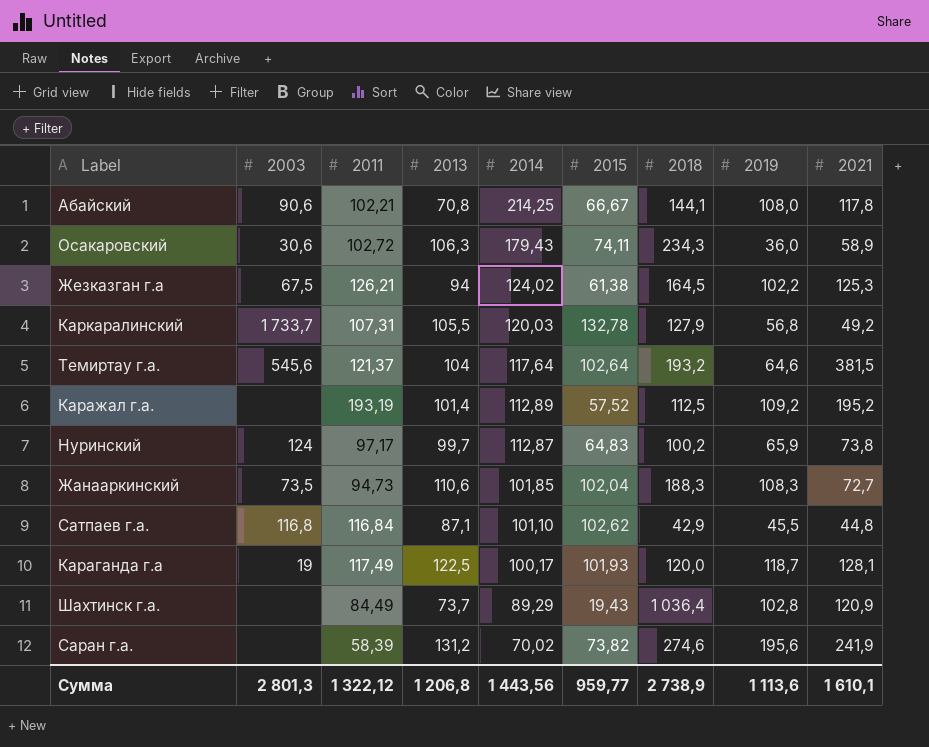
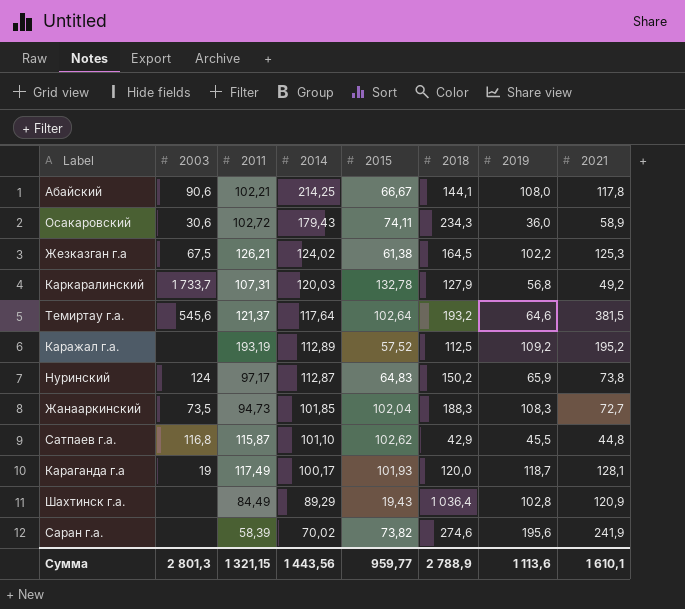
column 2013 | position: 4 -> none
Нуринский | 2018: 100,2 -> 150,2
Сатпаев г.а. | 2011: 116,84 -> 115,87
Сумма | 2011: 1 322,12 -> 1 321,15
Сумма | 2018: 2 738,9 -> 2 788,9

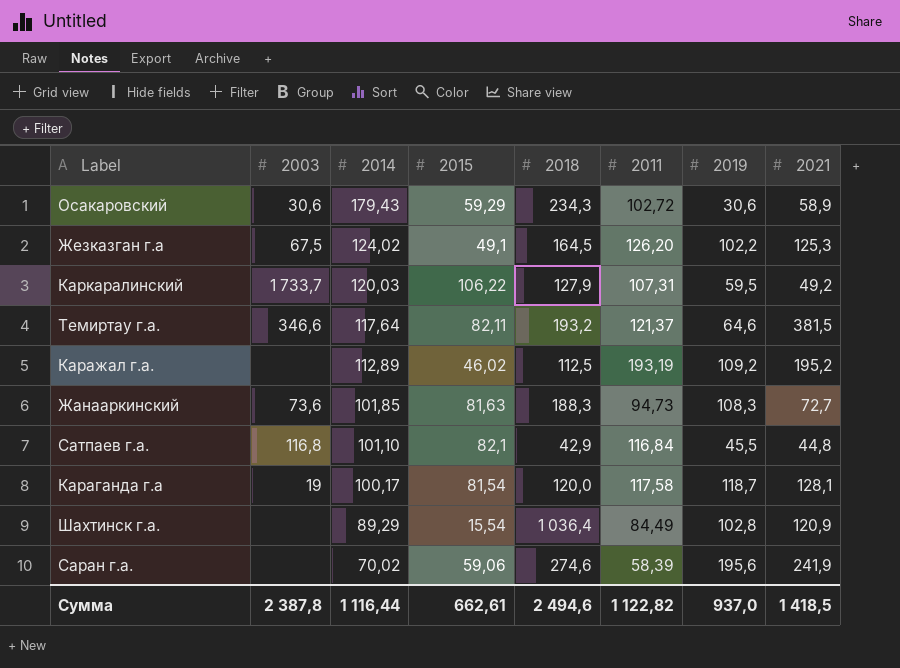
column 2011 | position: 3 -> 6
row Абайский: 90,6 | 102,21 | 214,25 | 66,67 | 144,1 | 108,0 | 117,8 -> none
row Нуринский: 124 | 97,17 | 112,87 | 64,83 | 150,2 | 65,9 | 73,8 -> none
Осакаровский | 2015: 74,11 -> 59,29
Осакаровский | 2019: 36,0 -> 30,6
Жезказган г.а | 2015: 61,38 -> 49,1
Жезказган г.а | 2011: 126,21 -> 126,20
Каркаралинский | 2015: 132,78 -> 106,22
Каркаралинский | 2019: 56,8 -> 59,5
Темиртау г.а. | 2003: 545,6 -> 346,6
Темиртау г.а. | 2015: 102,64 -> 82,11
Каражал г.а. | 2015: 57,52 -> 46,02
Жанааркинский | 2003: 73,5 -> 73,6
Жанааркинский | 2015: 102,04 -> 81,63
Сатпаев г.а. | 2015: 102,62 -> 82,1
Сатпаев г.а. | 2011: 115,87 -> 116,84
Караганда г.а | 2015: 101,93 -> 81,54
Караганда г.а | 2011: 117,49 -> 117,58
Шахтинск г.а. | 2015: 19,43 -> 15,54
Саран г.а. | 2015: 73,82 -> 59,06
Сумма | 2003: 2 801,3 -> 2 387,8
Сумма | 2014: 1 443,56 -> 1 116,44
Сумма | 2015: 959,77 -> 662,61
Сумма | 2018: 2 788,9 -> 2 494,6
Сумма | 2011: 1 321,15 -> 1 122,82
Сумма | 2019: 1 113,6 -> 937,0
Сумма | 2021: 1 610,1 -> 1 418,5

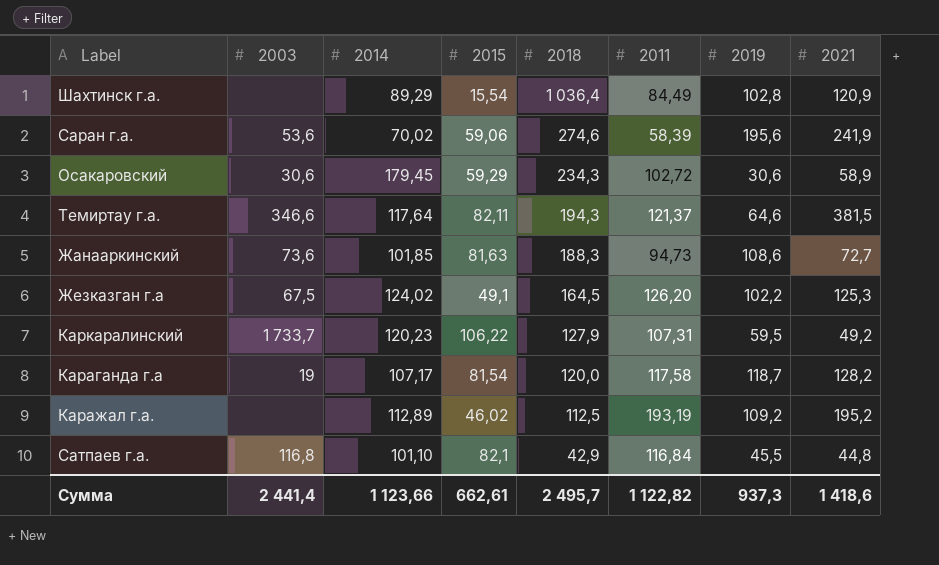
row order: 2014 descending -> 2018 descending
Саран г.а. | 2003: none -> 53,6
Осакаровский | 2014: 179,43 -> 179,45
Темиртау г.а. | 2018: 193,2 -> 194,3
Жанааркинский | 2019: 108,3 -> 108,6
Каркаралинский | 2014: 120,03 -> 120,23
Караганда г.а | 2014: 100,17 -> 107,17
Караганда г.а | 2021: 128,1 -> 128,2
Сумма | 2003: 2 387,8 -> 2 441,4
Сумма | 2014: 1 116,44 -> 1 123,66
Сумма | 2018: 2 494,6 -> 2 495,7
Сумма | 2019: 937,0 -> 937,3
Сумма | 2021: 1 418,5 -> 1 418,6

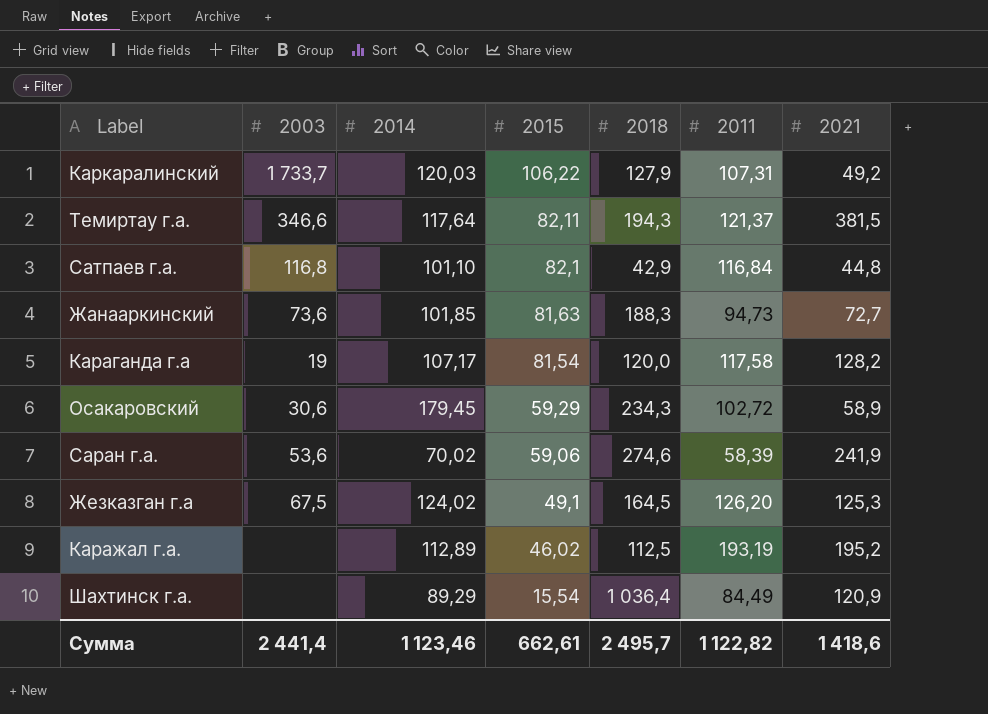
row order: 2018 descending -> 2015 descending
column 2019 | position: 7 -> none
Каркаралинский | 2014: 120,23 -> 120,03
Сумма | 2014: 1 123,66 -> 1 123,46

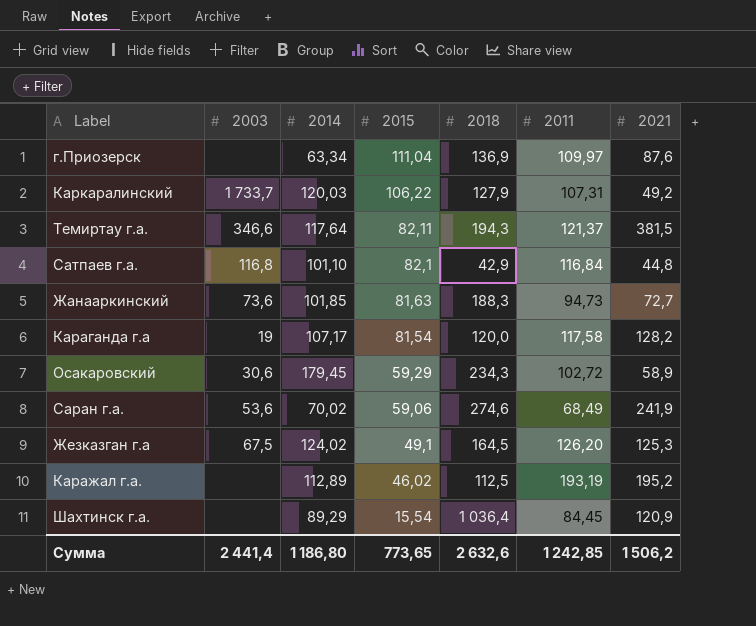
row г.Приозерск: none -> none | 63,34 | 111,04 | 136,9 | 109,97 | 87,6
Саран г.а. | 2011: 58,39 -> 68,49
Шахтинск г.а. | 2011: 84,49 -> 84,45
Сумма | 2014: 1 123,46 -> 1 186,80
Сумма | 2015: 662,61 -> 773,65
Сумма | 2018: 2 495,7 -> 2 632,6
Сумма | 2011: 1 122,82 -> 1 242,85
Сумма | 2021: 1 418,6 -> 1 506,2

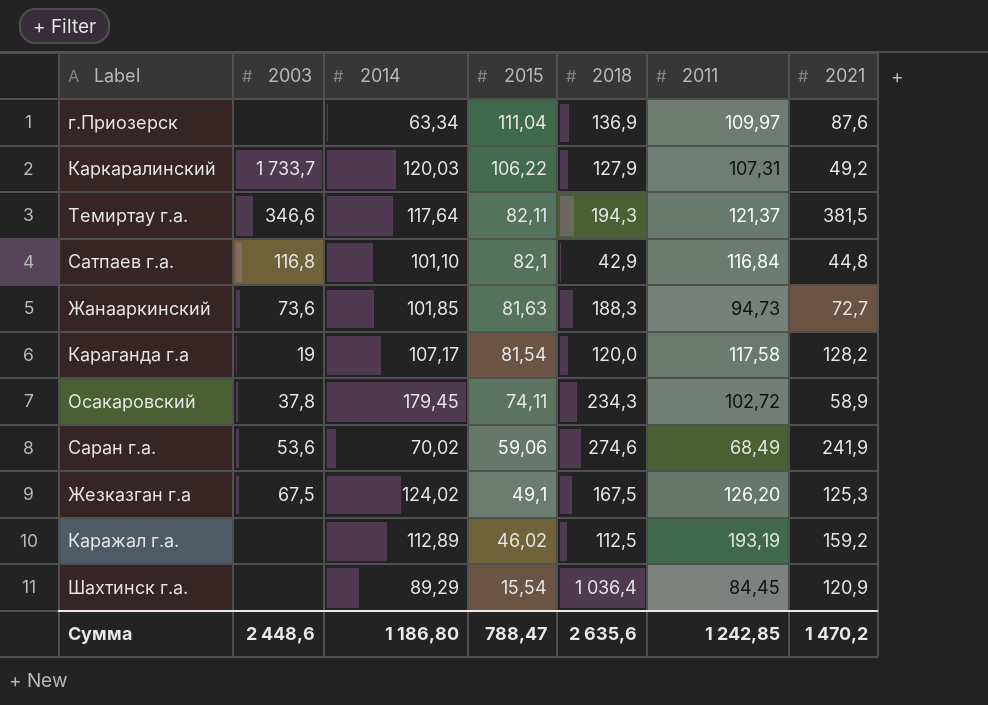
Осакаровский | 2003: 30,6 -> 37,8
Осакаровский | 2015: 59,29 -> 74,11
Жезказган г.а | 2018: 164,5 -> 167,5
Каражал г.а. | 2021: 195,2 -> 159,2
Сумма | 2003: 2 441,4 -> 2 448,6
Сумма | 2015: 773,65 -> 788,47
Сумма | 2018: 2 632,6 -> 2 635,6
Сумма | 2021: 1 506,2 -> 1 470,2

